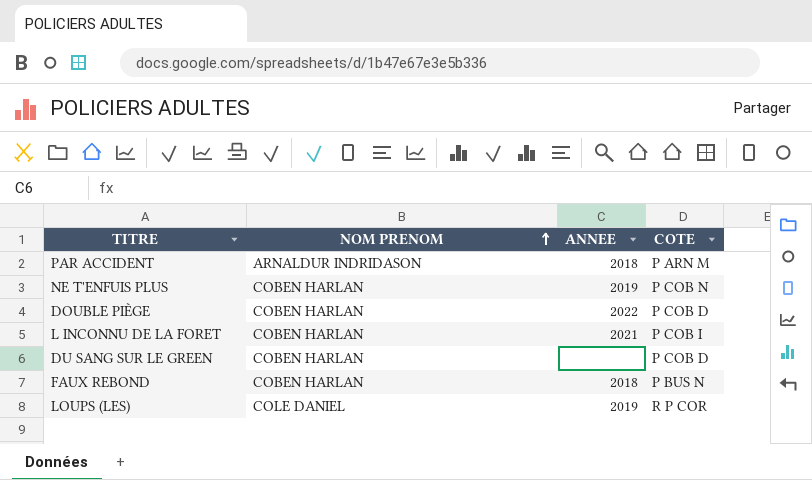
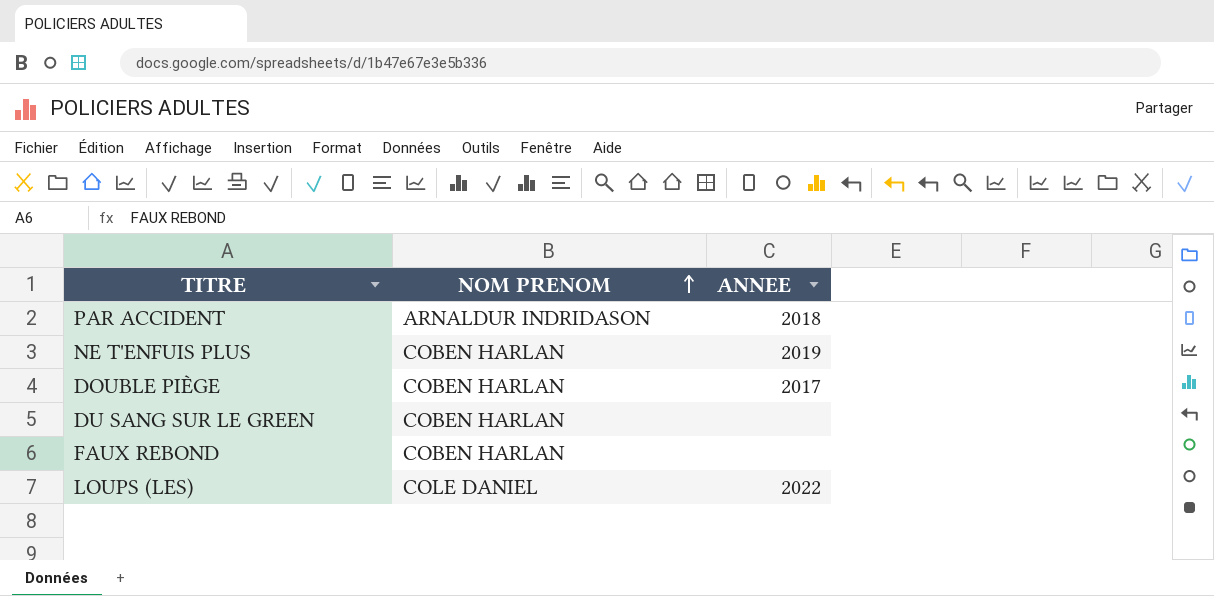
column COTE | position: 4 -> none
row L INCONNU DE LA FORET: COBEN HARLAN | 2021 | P COB I -> none
DOUBLE PIÈGE | ANNEE: 2022 -> 2017
FAUX REBOND | ANNEE: 2018 -> none
LOUPS (LES) | ANNEE: 2019 -> 2022

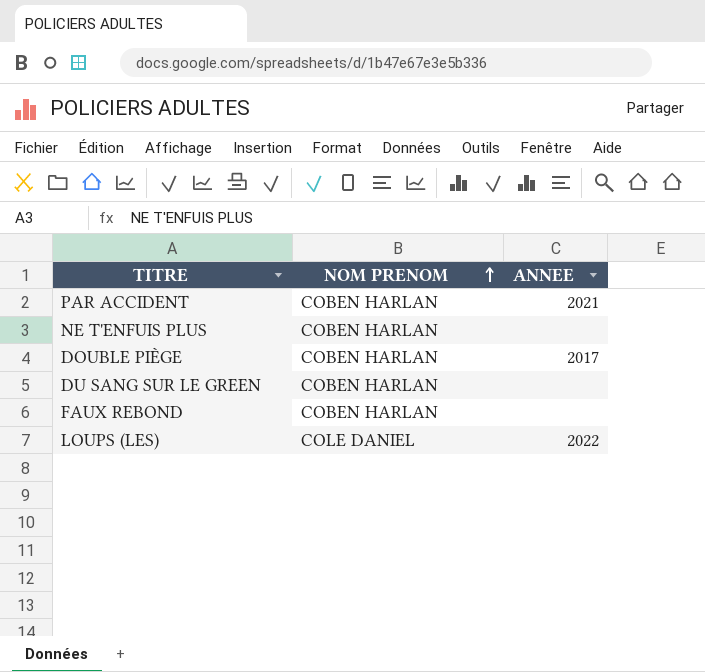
PAR ACCIDENT | NOM PRENOM: ARNALDUR INDRIDASON -> COBEN HARLAN
PAR ACCIDENT | ANNEE: 2018 -> 2021
NE T'ENFUIS PLUS | ANNEE: 2019 -> none

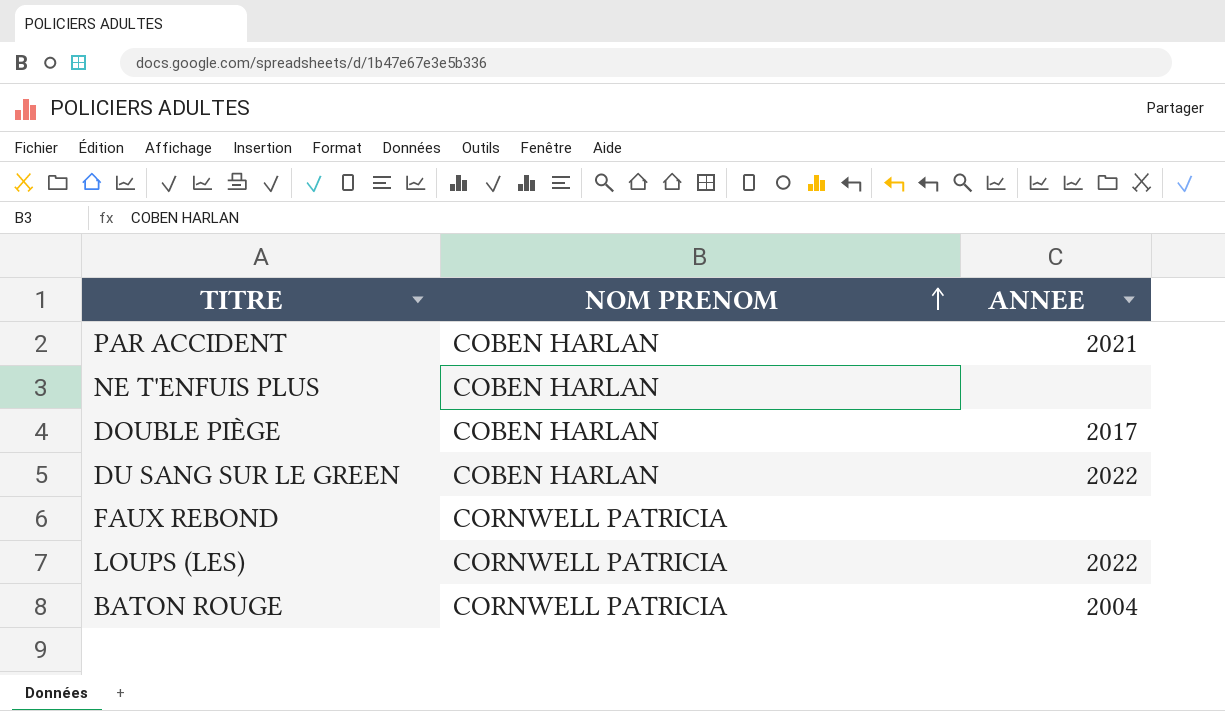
DU SANG SUR LE GREEN | ANNEE: none -> 2022
FAUX REBOND | NOM PRENOM: COBEN HARLAN -> CORNWELL PATRICIA
LOUPS (LES) | NOM PRENOM: COLE DANIEL -> CORNWELL PATRICIA
row BATON ROUGE: none -> CORNWELL PATRICIA | 2004

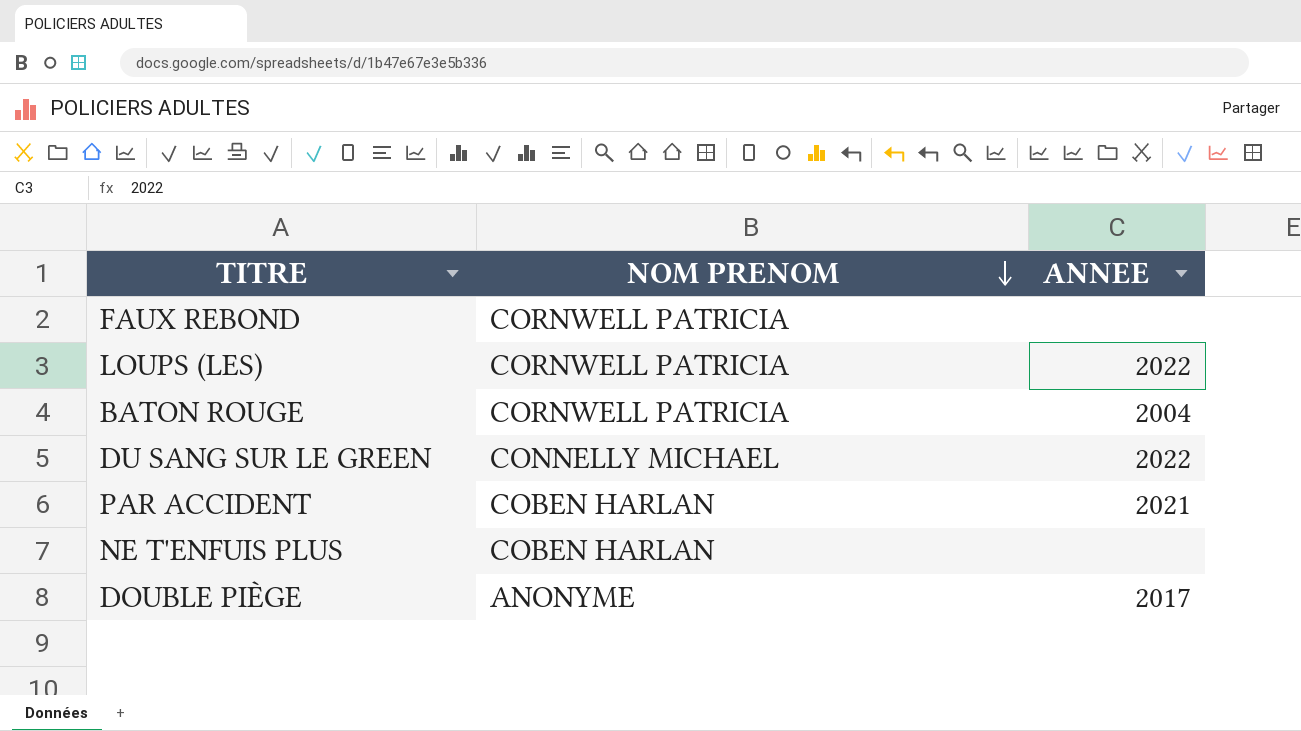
row order: NOM PRENOM ascending -> NOM PRENOM descending
DU SANG SUR LE GREEN | NOM PRENOM: COBEN HARLAN -> CONNELLY MICHAEL
DOUBLE PIÈGE | NOM PRENOM: COBEN HARLAN -> ANONYME

